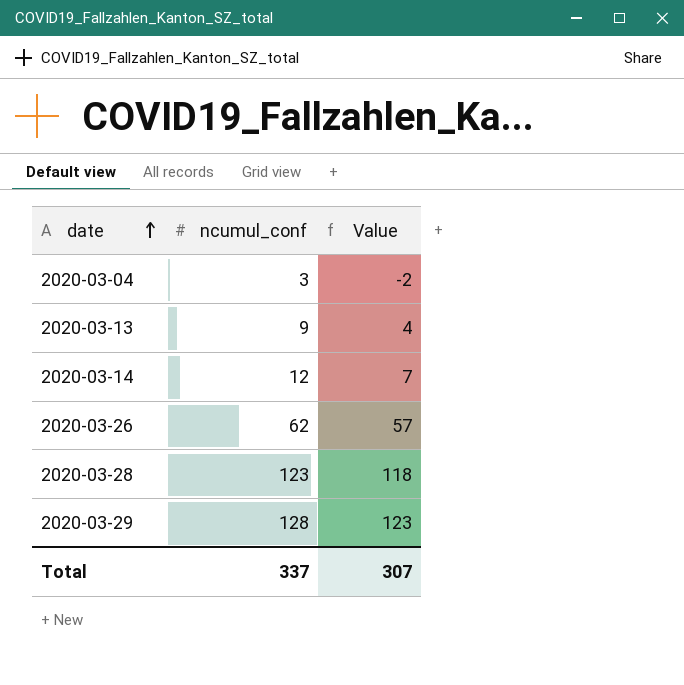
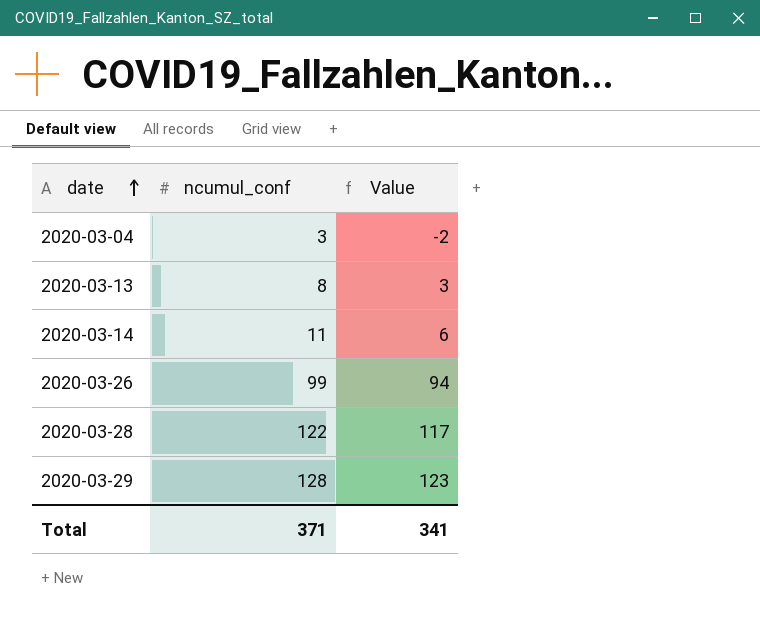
2020-03-13 | ncumul_conf: 9 -> 8
2020-03-13 | Value: 4 -> 3
2020-03-14 | ncumul_conf: 12 -> 11
2020-03-14 | Value: 7 -> 6
2020-03-26 | ncumul_conf: 62 -> 99
2020-03-26 | Value: 57 -> 94
2020-03-28 | ncumul_conf: 123 -> 122
2020-03-28 | Value: 118 -> 117
Total | ncumul_conf: 337 -> 371
Total | Value: 307 -> 341

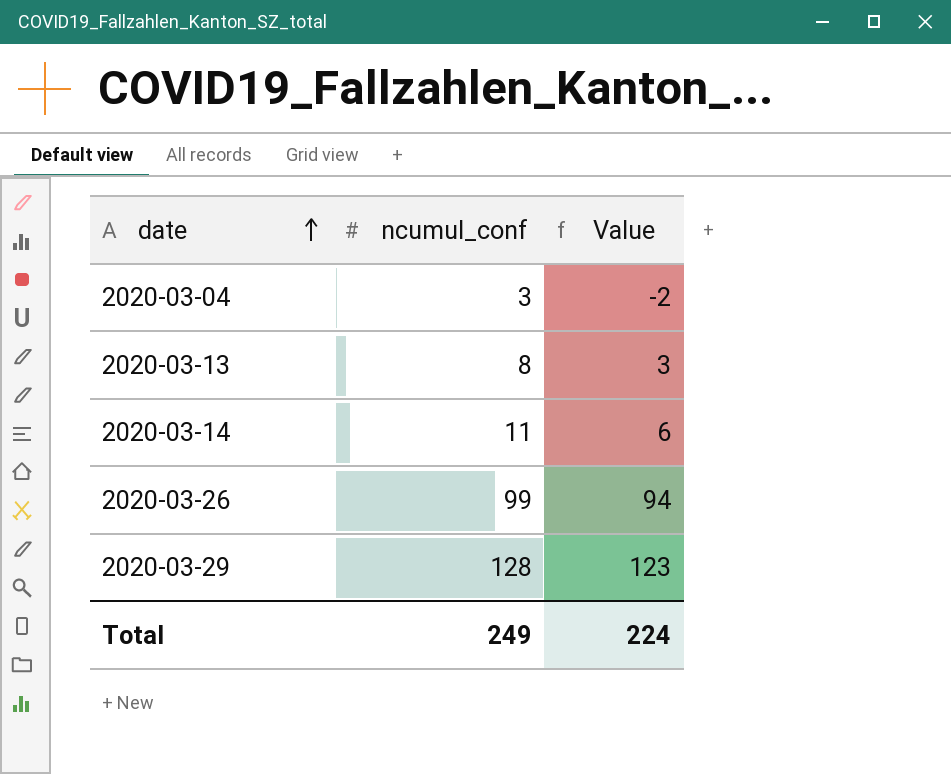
row 2020-03-28: 122 | 117 -> none
Total | ncumul_conf: 371 -> 249
Total | Value: 341 -> 224

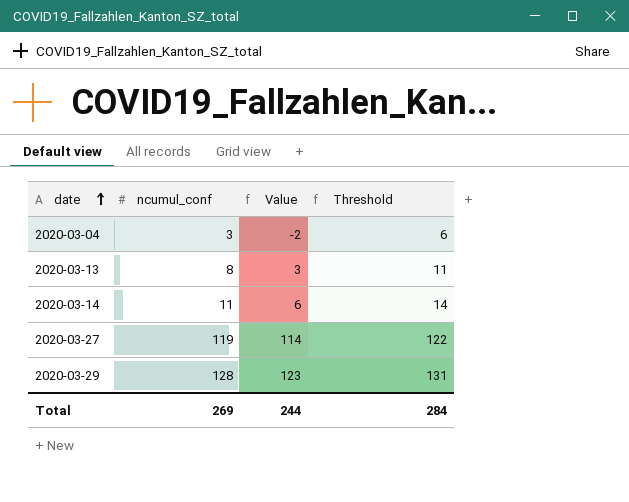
column Threshold | formula: none -> [ncumul_conf] + 3
row 2020-03-26: 99 | 94 -> none
row 2020-03-27: none -> 119 | 114 | 122
Total | ncumul_conf: 249 -> 269
Total | Value: 224 -> 244

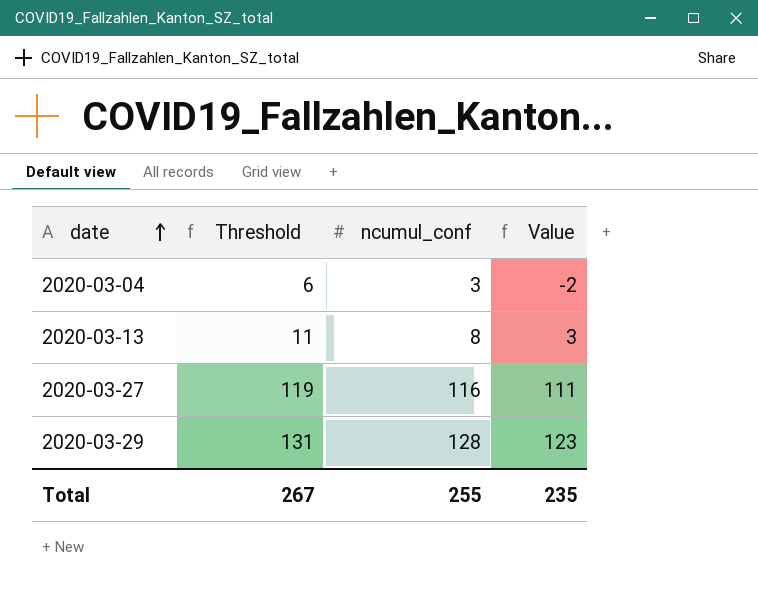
column Threshold | position: 4 -> 2
row 2020-03-14: 11 | 6 | 14 -> none
2020-03-27 | Threshold: 122 -> 119
2020-03-27 | ncumul_conf: 119 -> 116
2020-03-27 | Value: 114 -> 111
Total | Threshold: 284 -> 267
Total | ncumul_conf: 269 -> 255
Total | Value: 244 -> 235

